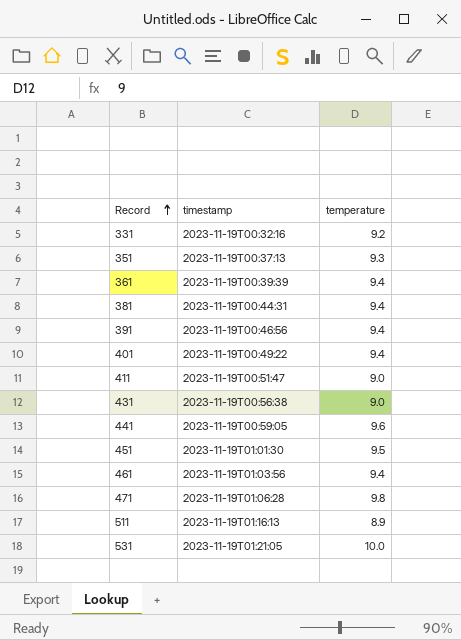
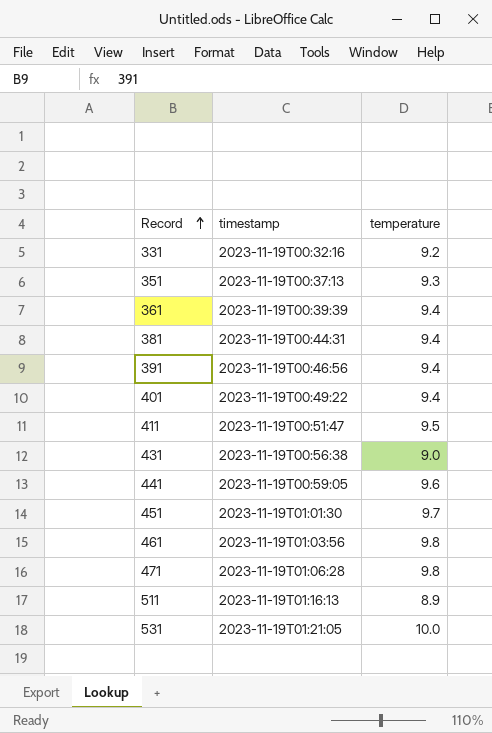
411 | temperature: 9.0 -> 9.5
451 | temperature: 9.5 -> 9.7
461 | temperature: 9.4 -> 9.8

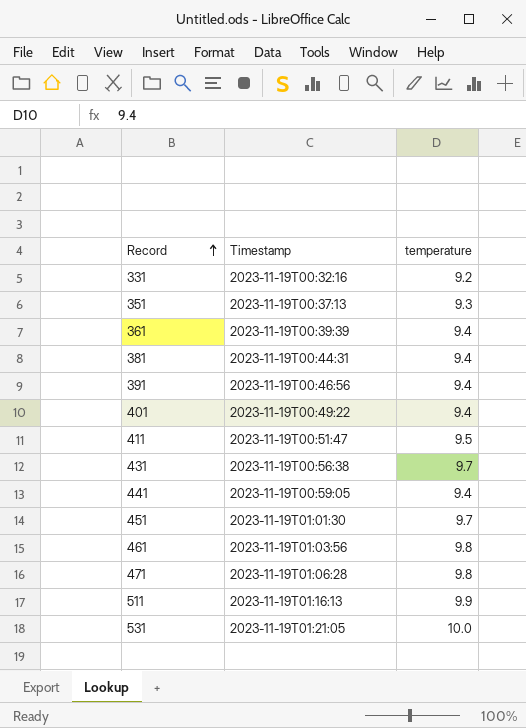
column name: timestamp -> Timestamp
431 | temperature: 9.0 -> 9.7
441 | temperature: 9.6 -> 9.4
511 | temperature: 8.9 -> 9.9

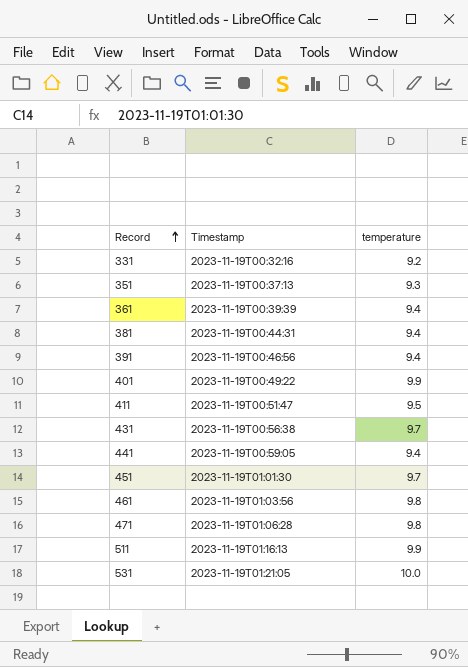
401 | temperature: 9.4 -> 9.9

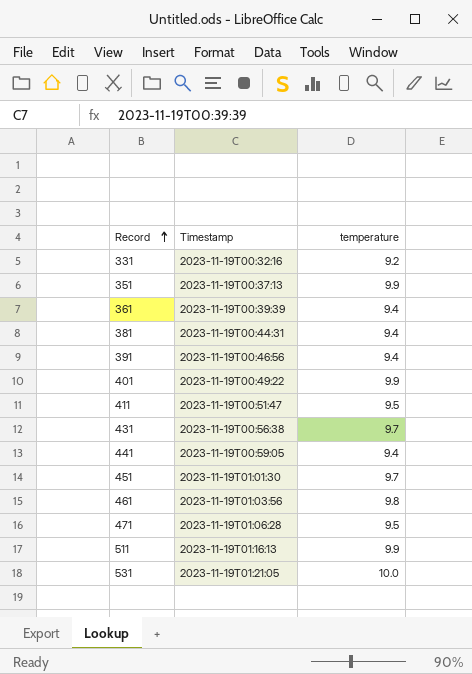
351 | temperature: 9.3 -> 9.9
471 | temperature: 9.8 -> 9.5

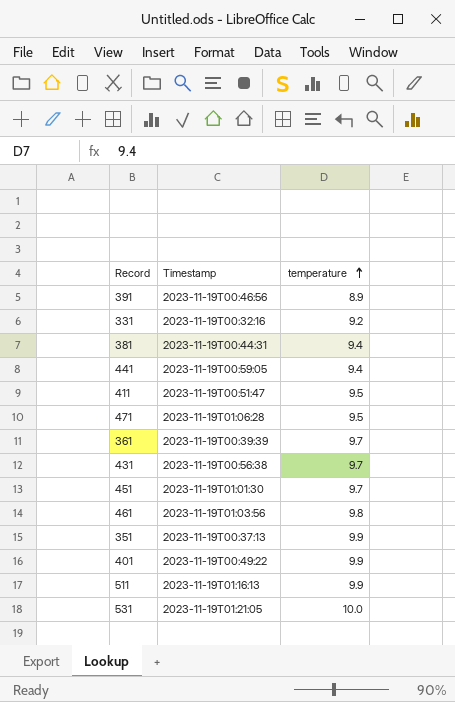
row order: Record ascending -> temperature ascending
391 | temperature: 9.4 -> 8.9
361 | temperature: 9.4 -> 9.7

